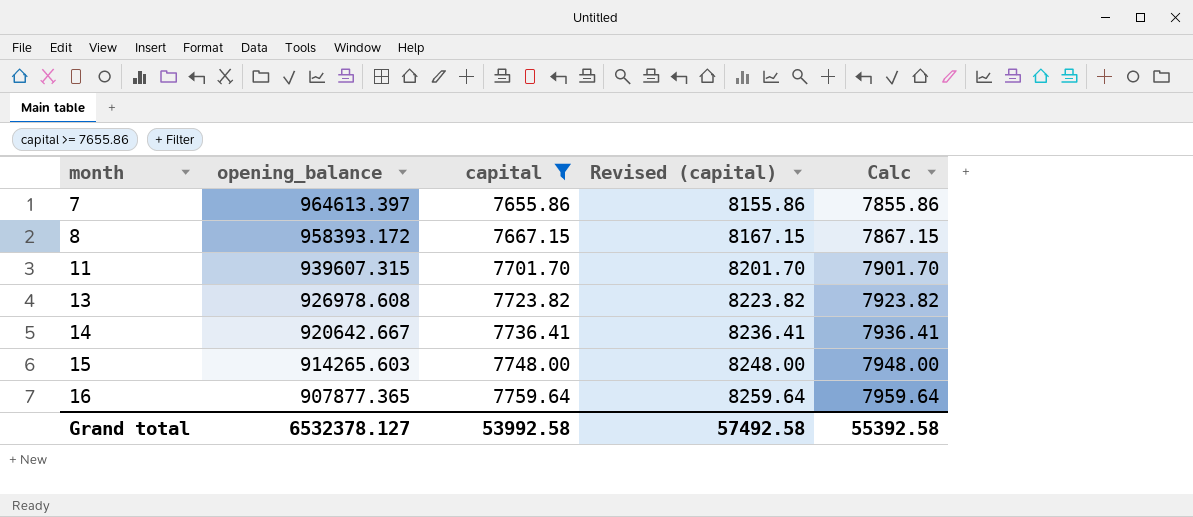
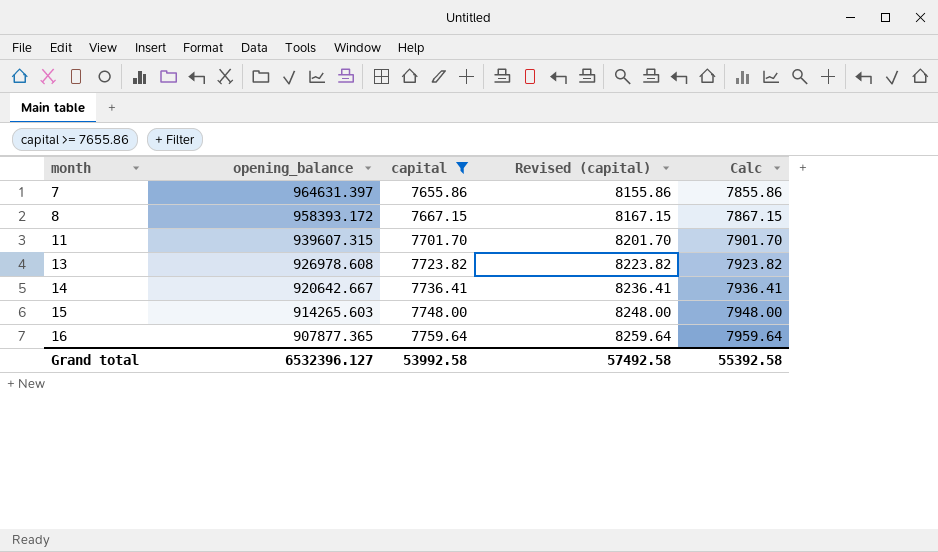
7 | opening_balance: 964613.397 -> 964631.397
Grand total | opening_balance: 6532378.127 -> 6532396.127

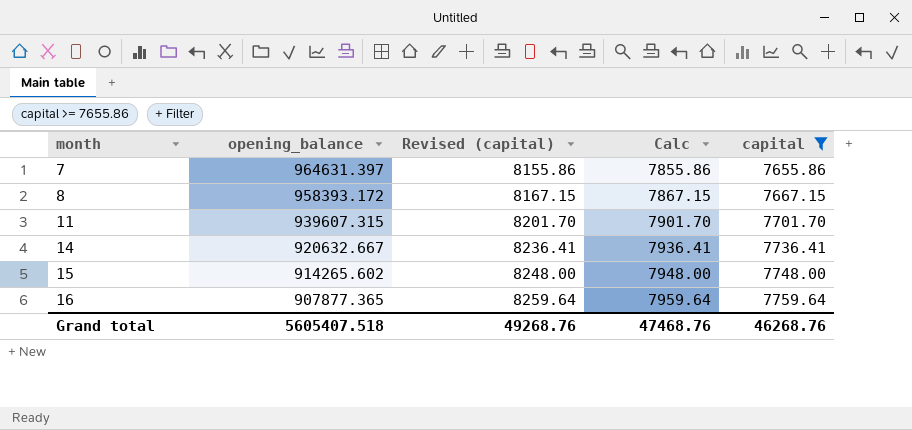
column capital | position: 3 -> 5
row 13: 926978.608 | 7723.82 | 8223.82 | 7923.82 -> none
14 | opening_balance: 920642.667 -> 920632.667
15 | opening_balance: 914265.603 -> 914265.602
Grand total | opening_balance: 6532396.127 -> 5605407.518
Grand total | Revised (capital): 57492.58 -> 49268.76
Grand total | Calc: 55392.58 -> 47468.76
Grand total | capital: 53992.58 -> 46268.76

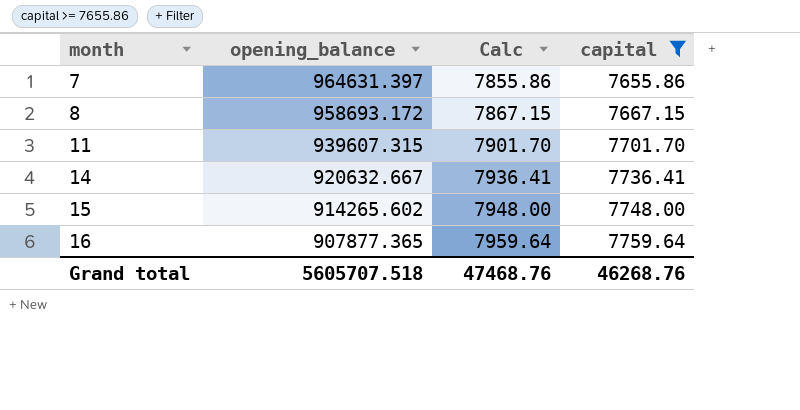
column Revised (capital) | formula: [capital] + 500 -> none
8 | opening_balance: 958393.172 -> 958693.172
Grand total | opening_balance: 5605407.518 -> 5605707.518

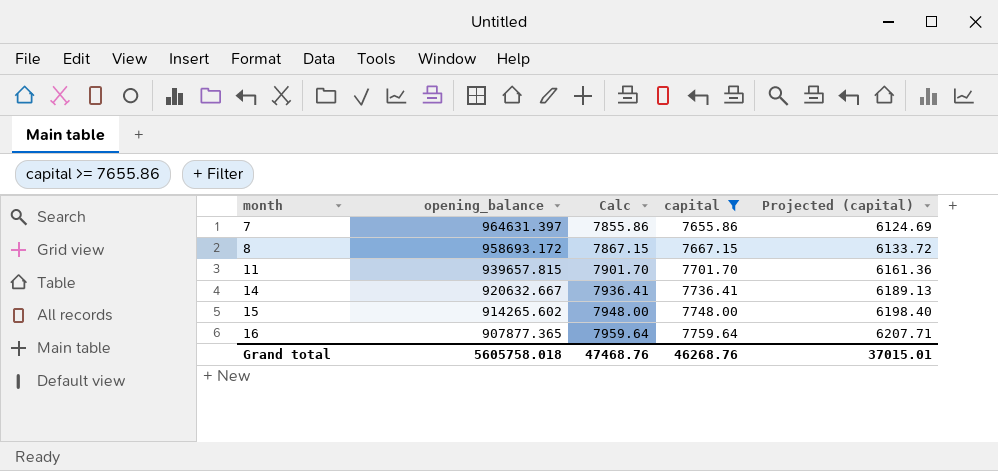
column Projected (capital) | formula: none -> [capital] * 0.8
11 | opening_balance: 939607.315 -> 939657.815
Grand total | opening_balance: 5605707.518 -> 5605758.018

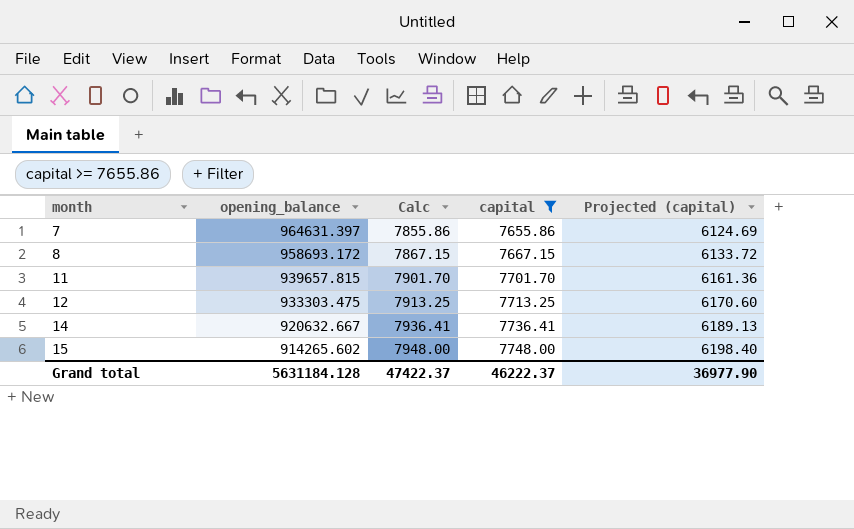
row 16: 907877.365 | 7959.64 | 7759.64 | 6207.71 -> none
row 12: none -> 933303.475 | 7913.25 | 7713.25 | 6170.60
Grand total | opening_balance: 5605758.018 -> 5631184.128
Grand total | Calc: 47468.76 -> 47422.37
Grand total | capital: 46268.76 -> 46222.37
Grand total | Projected (capital): 37015.01 -> 36977.90

